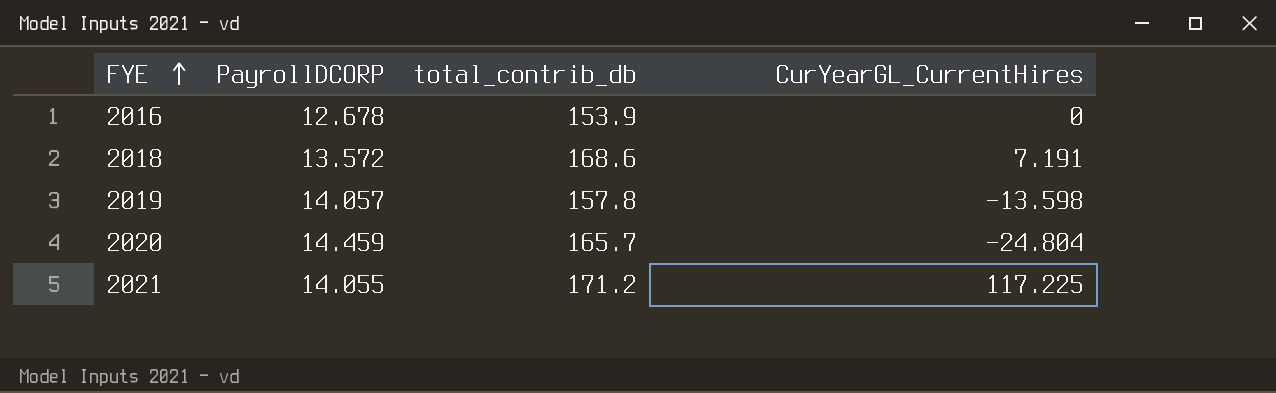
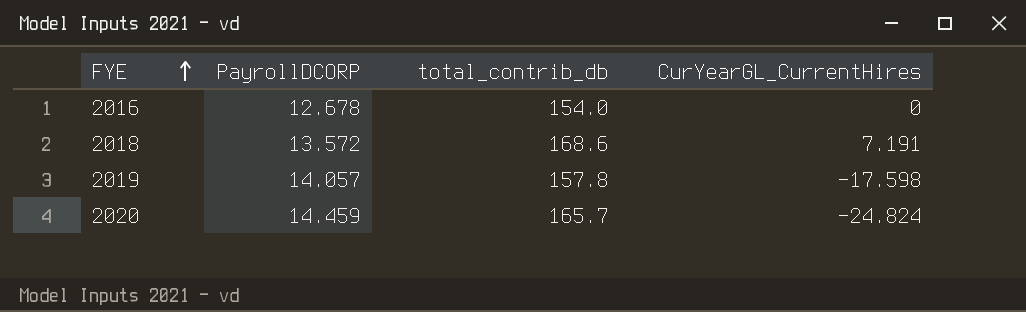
row 2021: 14.055 | 171.2 | 117.225 -> none
2016 | total_contrib_db: 153.9 -> 154.0
2019 | CurYearGL_CurrentHires: -13.598 -> -17.598
2020 | CurYearGL_CurrentHires: -24.804 -> -24.824

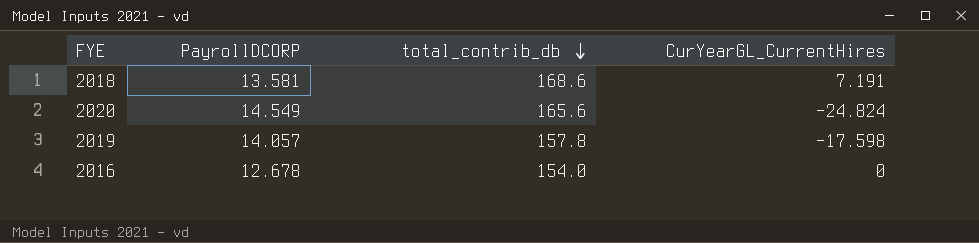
row order: FYE ascending -> total_contrib_db descending
2018 | PayrollDCORP: 13.572 -> 13.581
2020 | PayrollDCORP: 14.459 -> 14.549
2020 | total_contrib_db: 165.7 -> 165.6

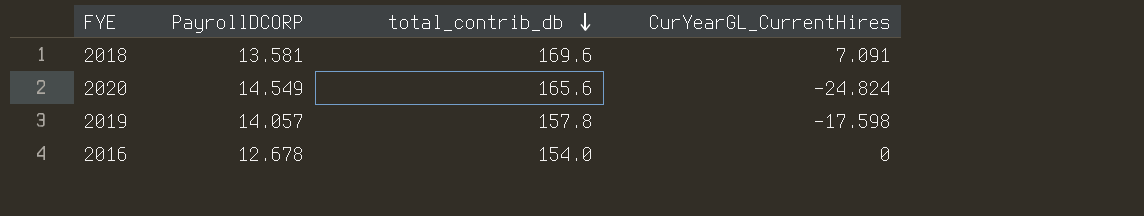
2018 | total_contrib_db: 168.6 -> 169.6
2018 | CurYearGL_CurrentHires: 7.191 -> 7.091

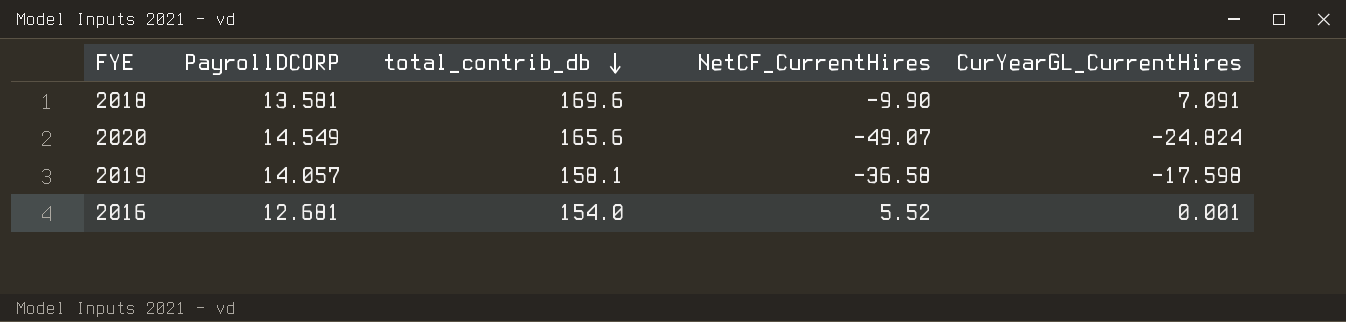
column NetCF_CurrentHires | position: none -> 4
2019 | total_contrib_db: 157.8 -> 158.1
2016 | PayrollDCORP: 12.678 -> 12.681
2016 | CurYearGL_CurrentHires: 0 -> 0.001

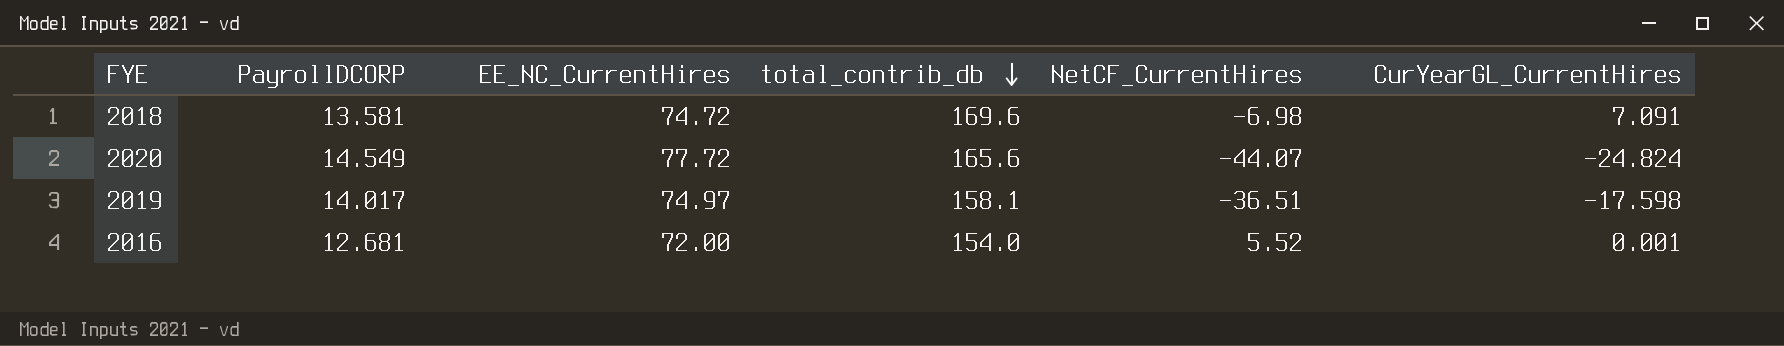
column EE_NC_CurrentHires | position: none -> 3
2018 | NetCF_CurrentHires: -9.90 -> -6.98
2020 | NetCF_CurrentHires: -49.07 -> -44.07
2019 | PayrollDCORP: 14.057 -> 14.017
2019 | NetCF_CurrentHires: -36.58 -> -36.51

